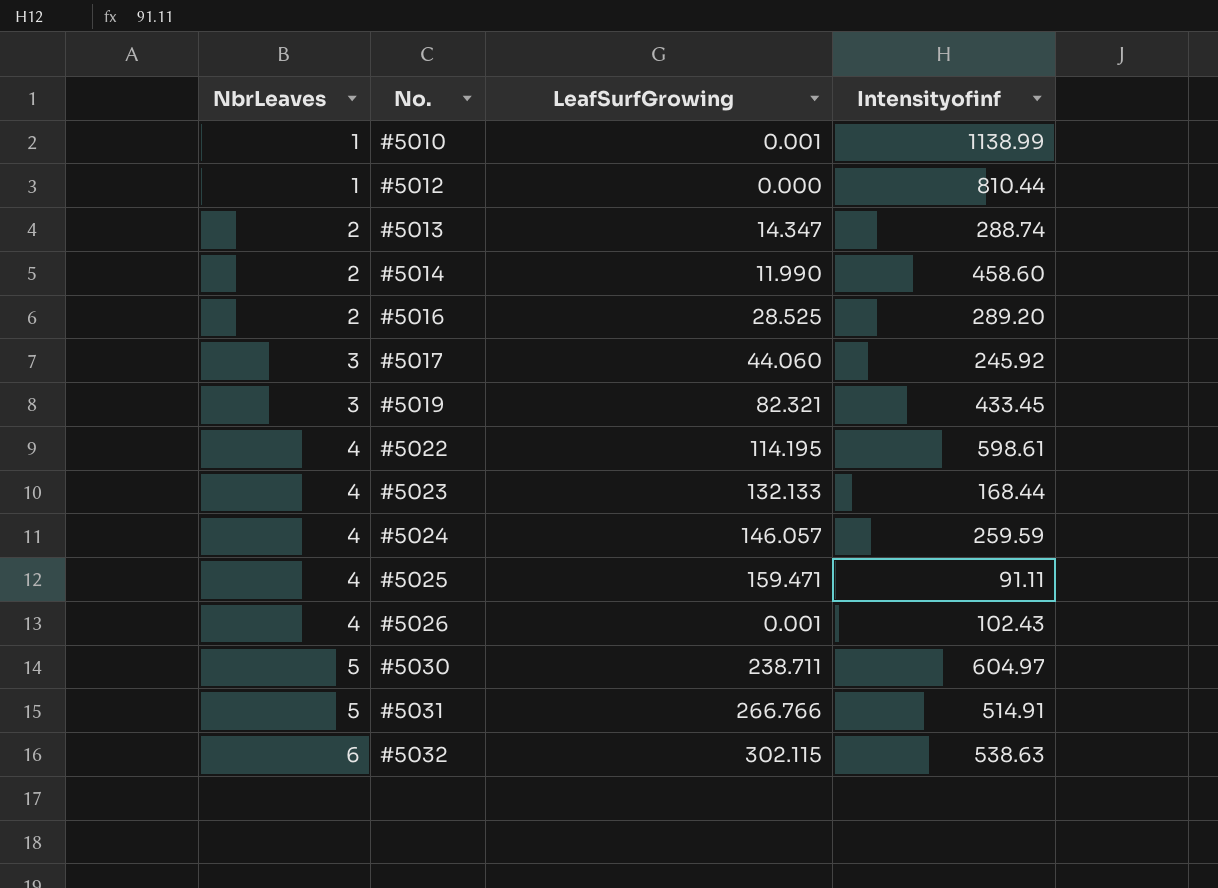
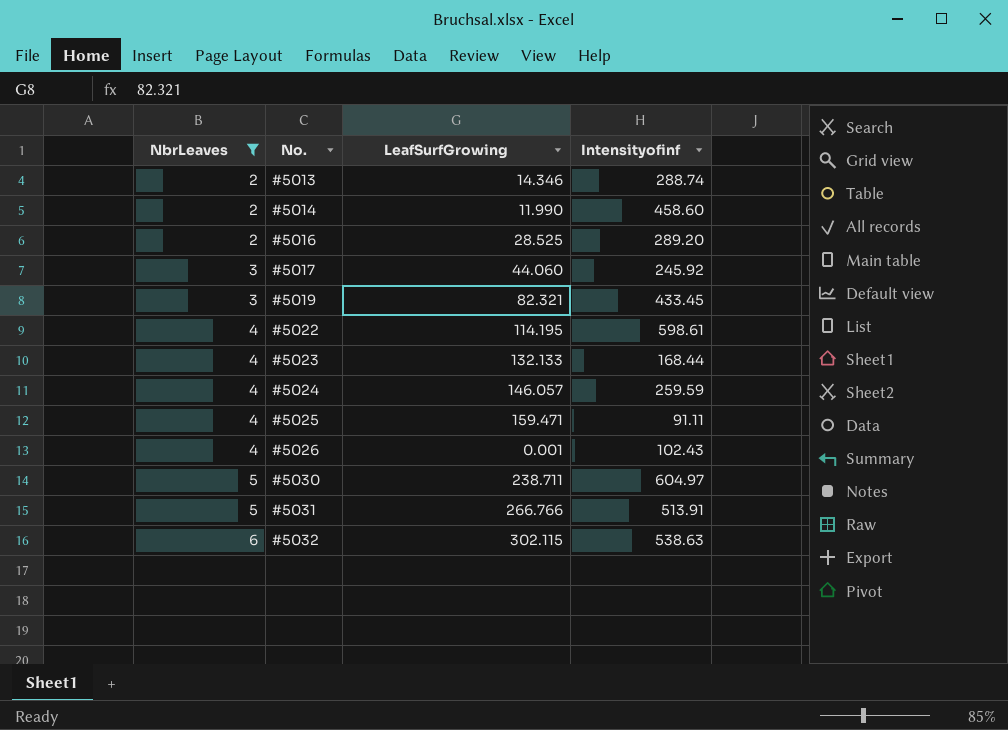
filter: none -> NbrLeaves != 1
#5013 | LeafSurfGrowing: 14.347 -> 14.346
#5031 | Intensityofinf: 514.91 -> 513.91

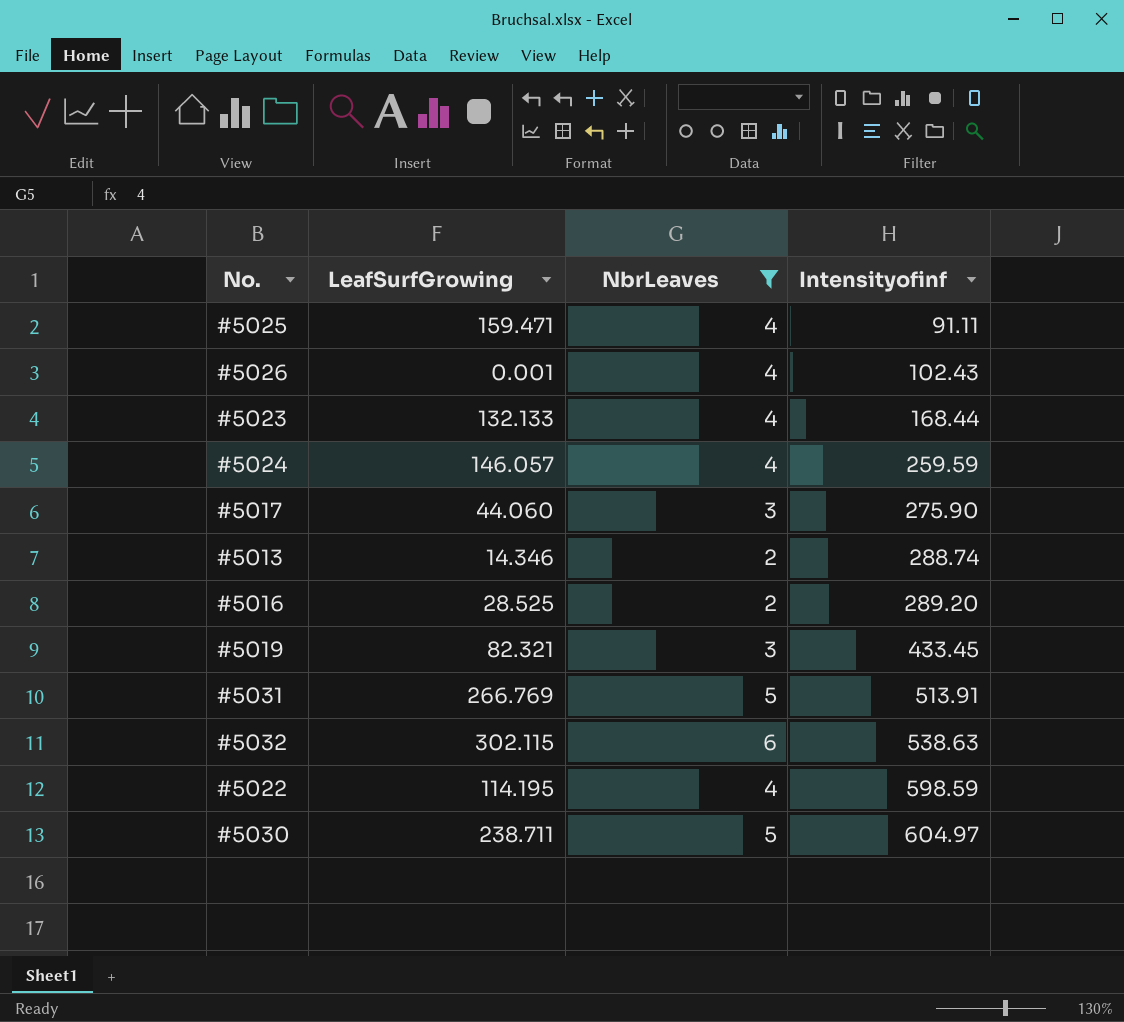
row order: NbrLeaves ascending -> Intensityofinf ascending
column NbrLeaves | position: 1 -> 3
row #5014: 2 | 11.990 | 458.60 -> none
#5017 | Intensityofinf: 245.92 -> 275.90
#5031 | LeafSurfGrowing: 266.766 -> 266.769
#5022 | Intensityofinf: 598.61 -> 598.59

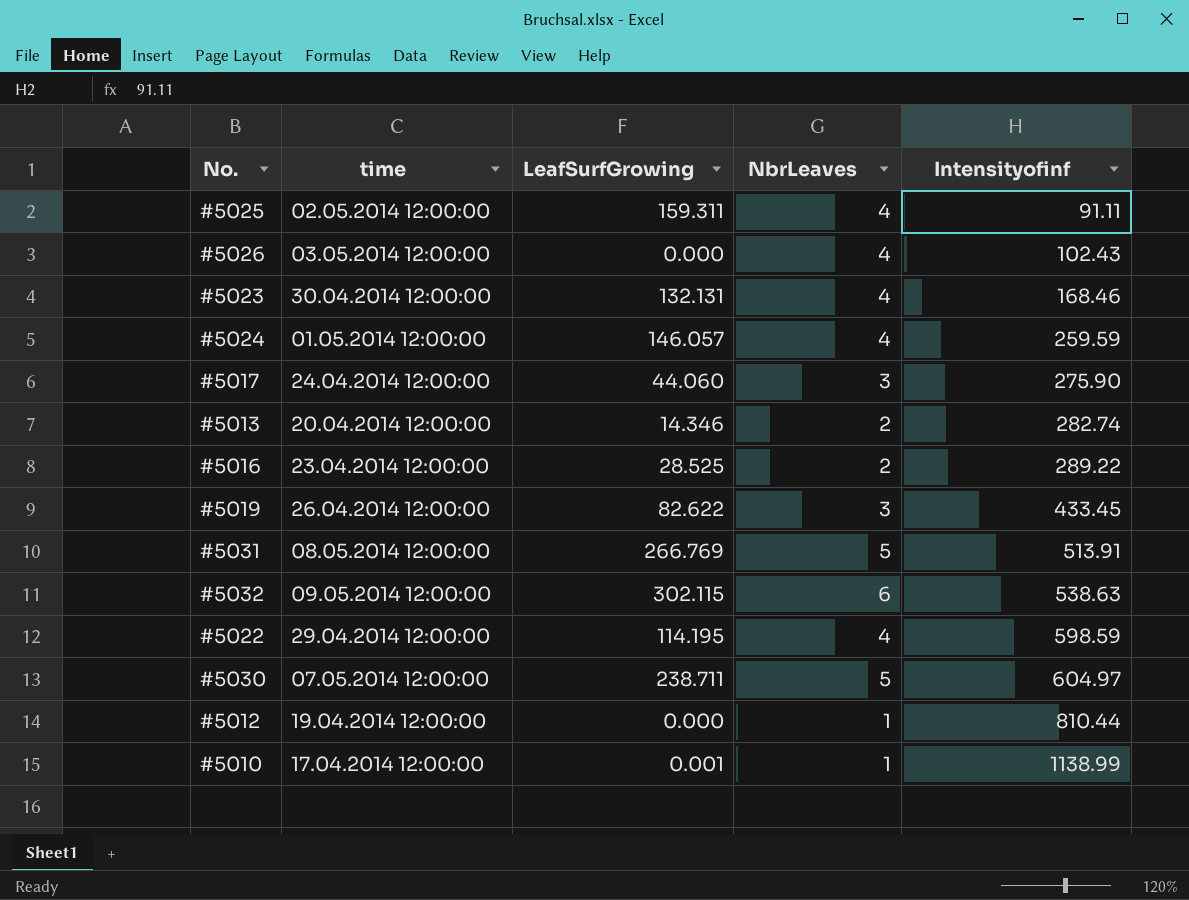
filter: NbrLeaves != 1 -> none
column time | position: none -> 2
#5025 | LeafSurfGrowing: 159.471 -> 159.311
#5026 | LeafSurfGrowing: 0.001 -> 0.000
#5023 | LeafSurfGrowing: 132.133 -> 132.131
#5023 | Intensityofinf: 168.44 -> 168.46
#5013 | Intensityofinf: 288.74 -> 282.74
#5016 | Intensityofinf: 289.20 -> 289.22
#5019 | LeafSurfGrowing: 82.321 -> 82.622

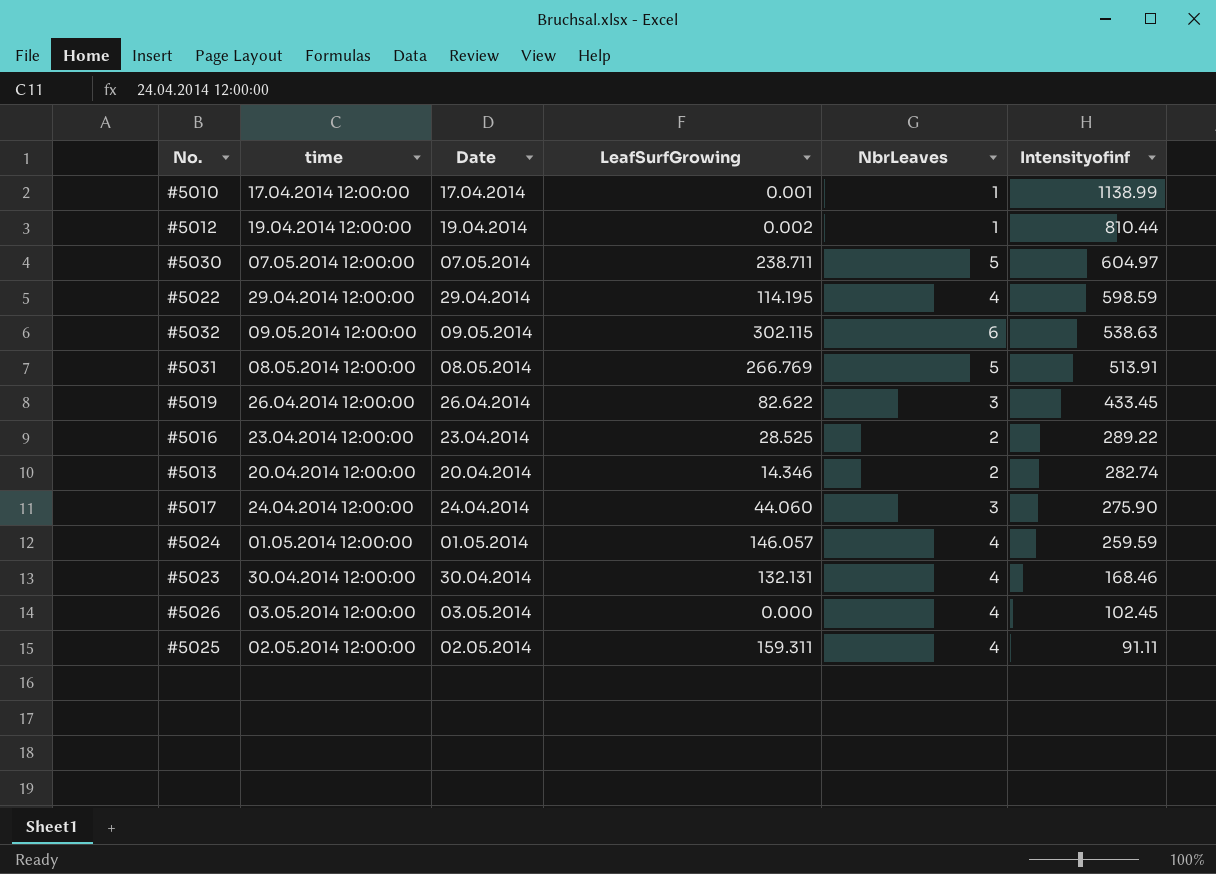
row order: Intensityofinf ascending -> Intensityofinf descending
column Date | position: none -> 3
#5012 | LeafSurfGrowing: 0.000 -> 0.002
#5026 | Intensityofinf: 102.43 -> 102.45

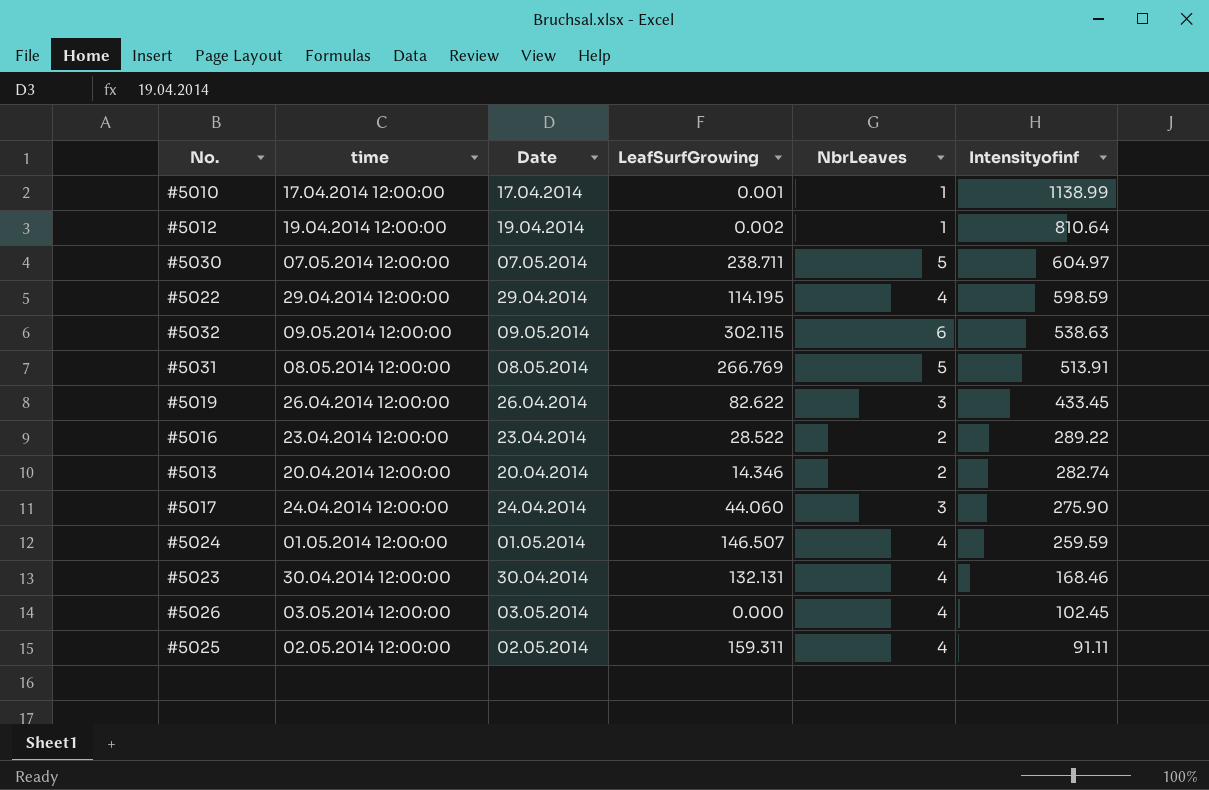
#5012 | Intensityofinf: 810.44 -> 810.64
#5016 | LeafSurfGrowing: 28.525 -> 28.522
#5024 | LeafSurfGrowing: 146.057 -> 146.507

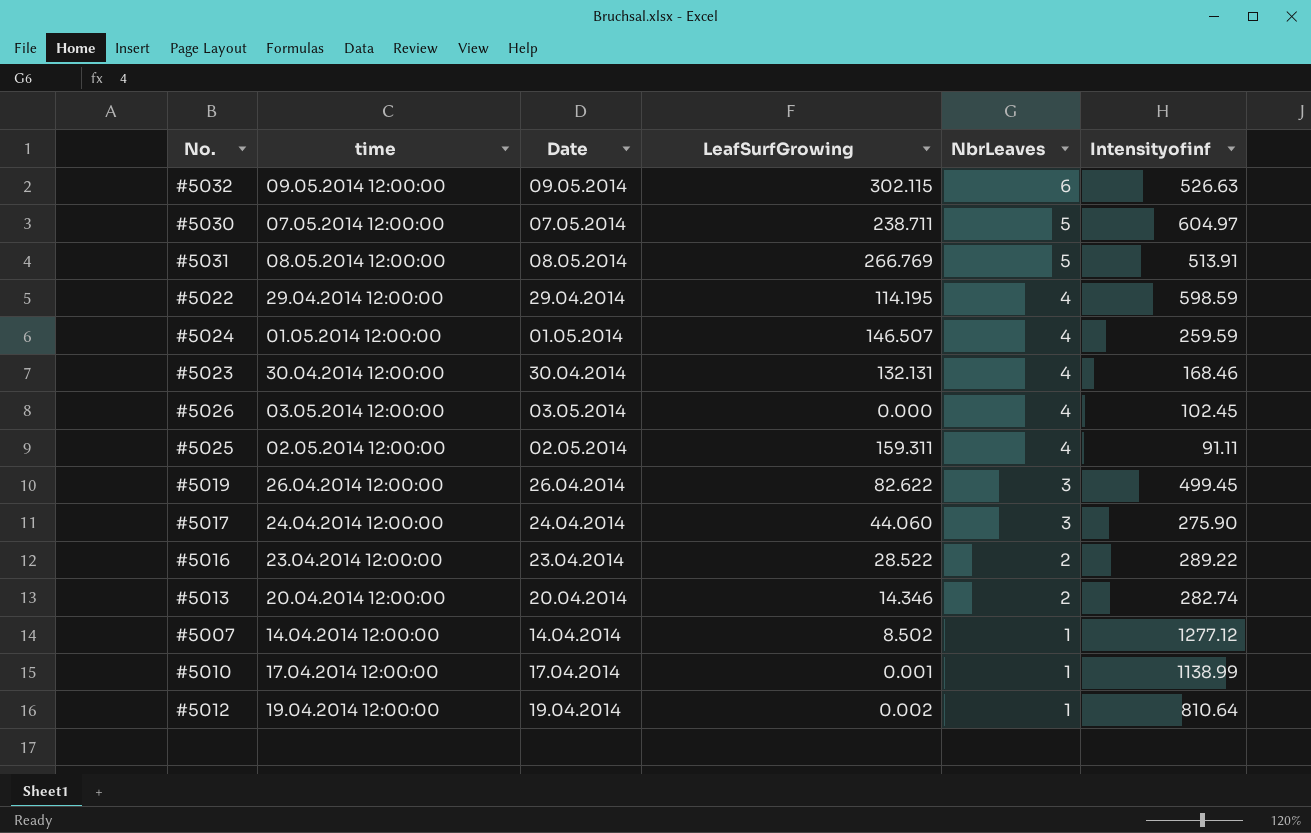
row order: Intensityofinf descending -> NbrLeaves descending
#5032 | Intensityofinf: 538.63 -> 526.63
#5019 | Intensityofinf: 433.45 -> 499.45
row #5007: none -> 14.04.2014 12:00:00 | 14.04.2014 | 8.502 | 1 | 1277.12

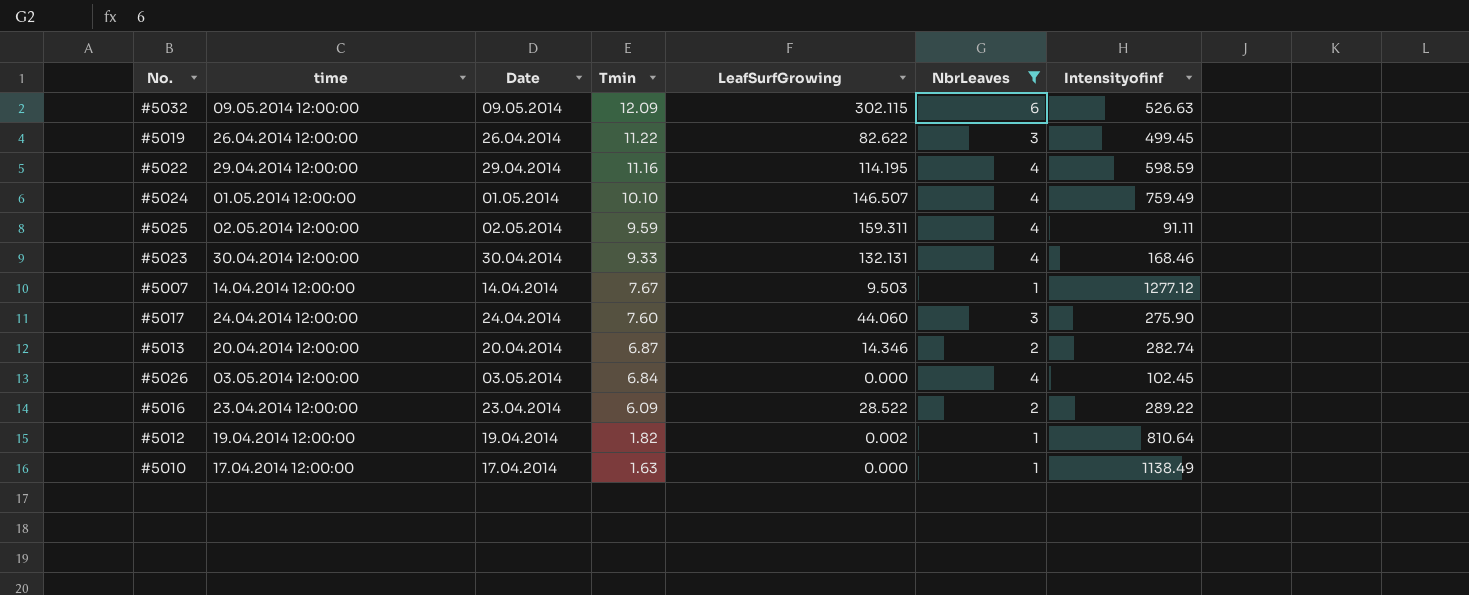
filter: none -> NbrLeaves != 5
row order: NbrLeaves descending -> Tmin descending
column Tmin | position: none -> 4
#5024 | Intensityofinf: 259.59 -> 759.49
#5007 | LeafSurfGrowing: 8.502 -> 9.503
#5010 | LeafSurfGrowing: 0.001 -> 0.000
#5010 | Intensityofinf: 1138.99 -> 1138.49

